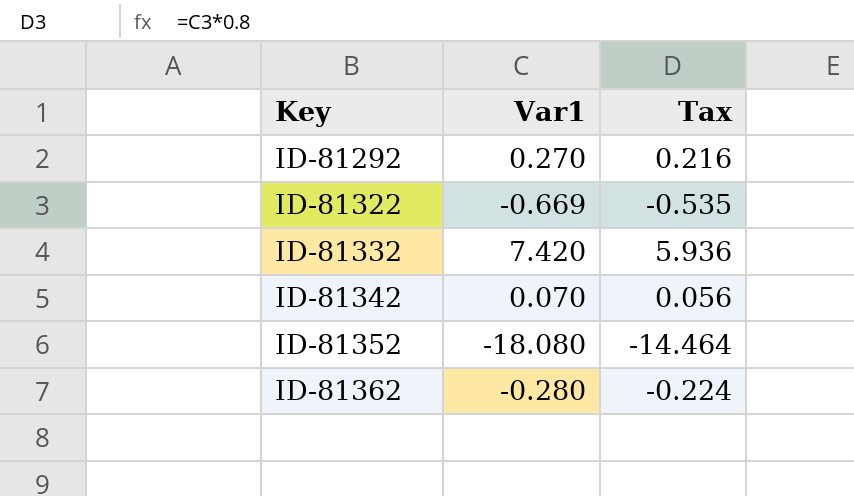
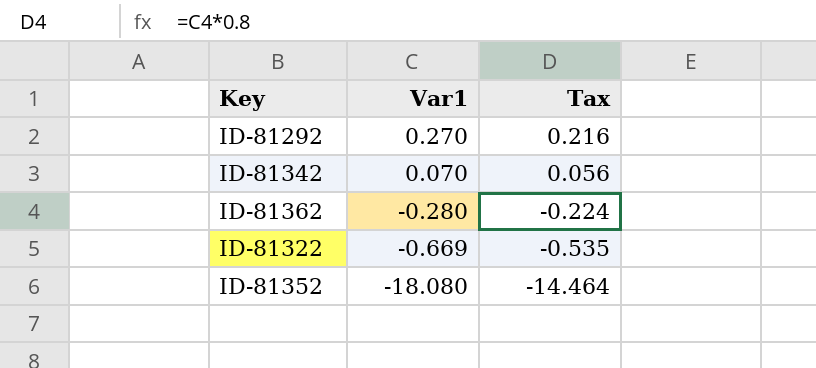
row order: Key ascending -> Var1 descending
row ID-81332: 7.420 | 5.936 -> none

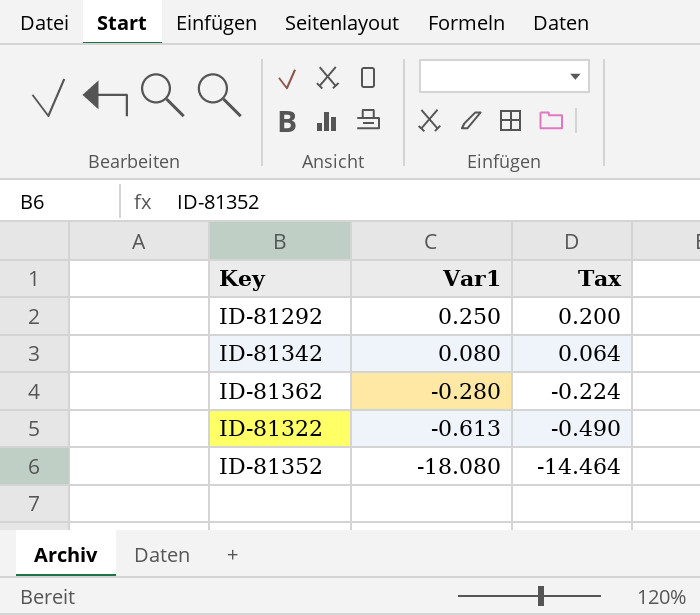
ID-81292 | Var1: 0.270 -> 0.250
ID-81292 | Tax: 0.216 -> 0.200
ID-81342 | Var1: 0.070 -> 0.080
ID-81342 | Tax: 0.056 -> 0.064
ID-81322 | Var1: -0.669 -> -0.613
ID-81322 | Tax: -0.535 -> -0.490

